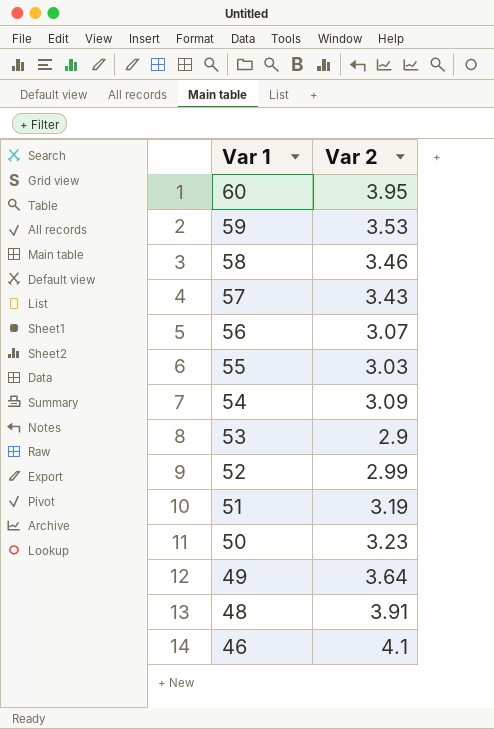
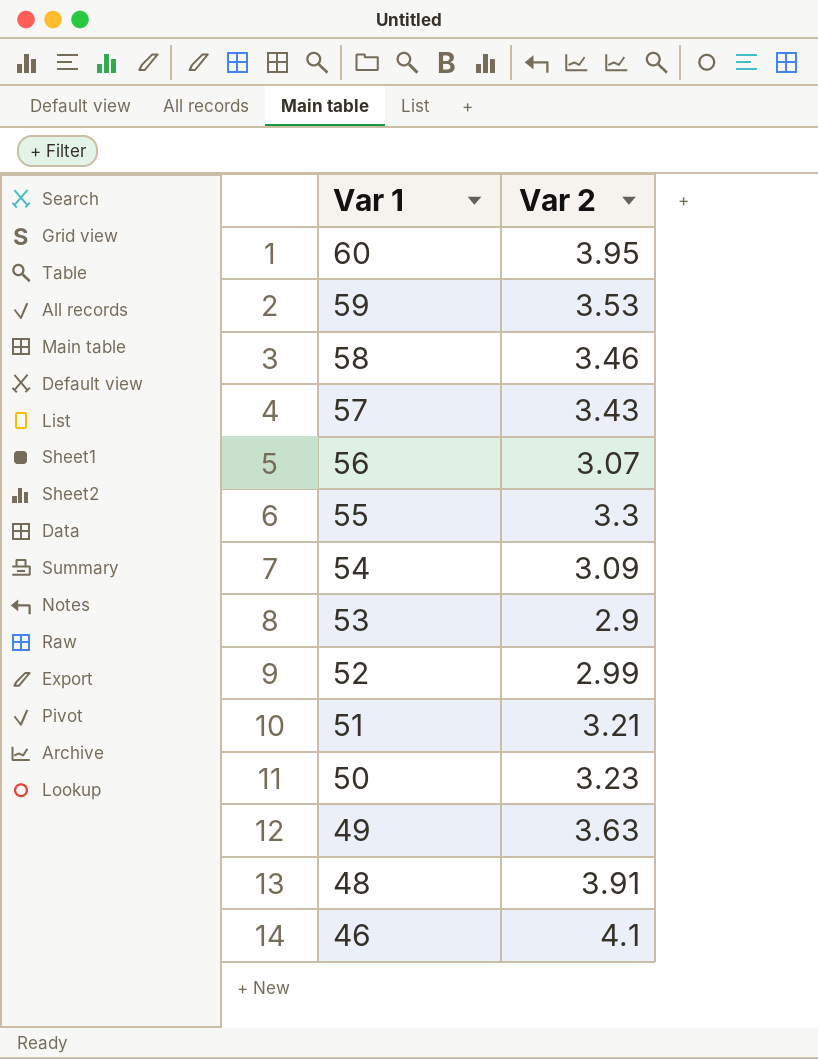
55 | Var 2: 3.03 -> 3.3
51 | Var 2: 3.19 -> 3.21
49 | Var 2: 3.64 -> 3.63

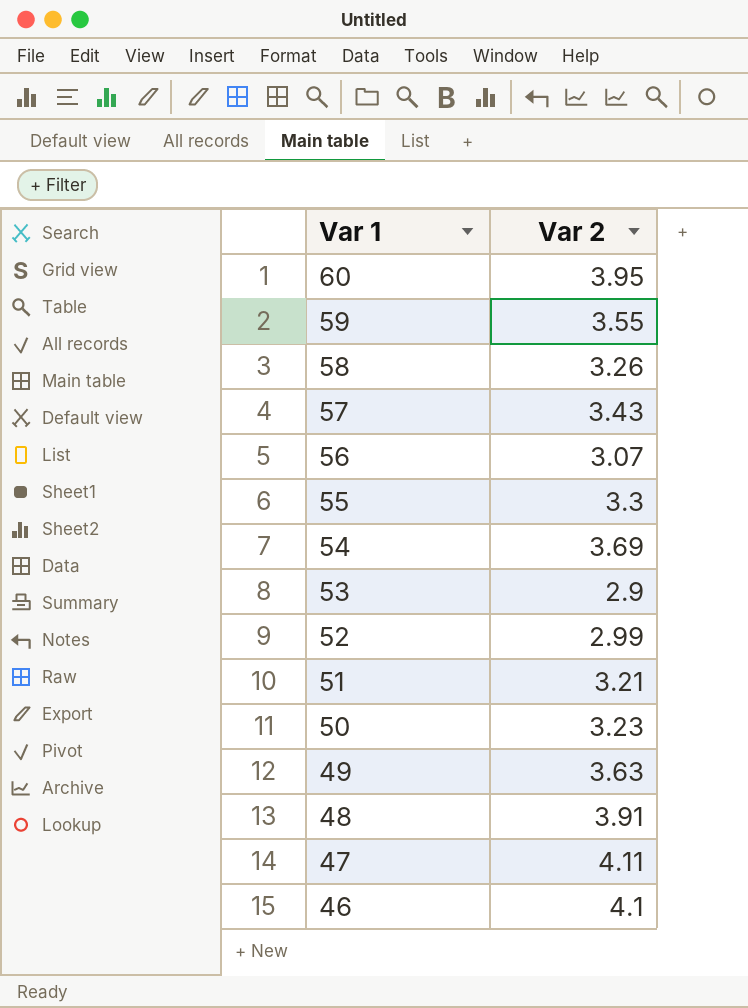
59 | Var 2: 3.53 -> 3.55
58 | Var 2: 3.46 -> 3.26
54 | Var 2: 3.09 -> 3.69
row 47: none -> 4.11

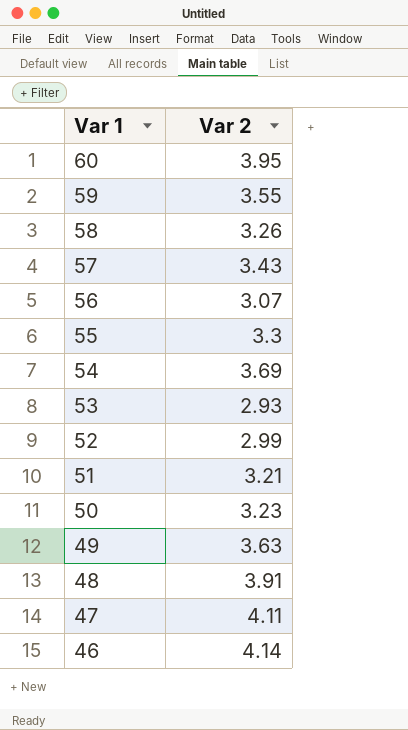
53 | Var 2: 2.9 -> 2.93
46 | Var 2: 4.1 -> 4.14

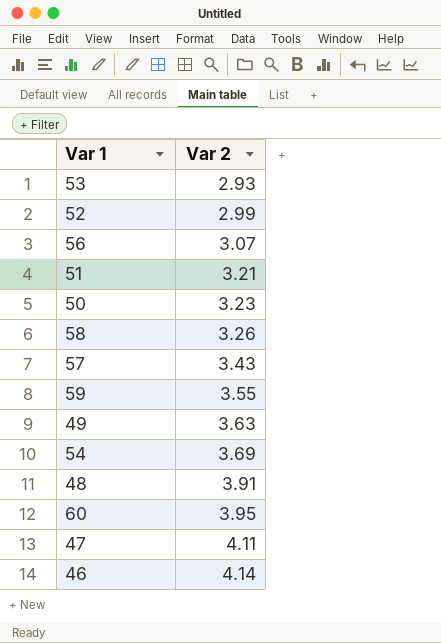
row order: Var 1 descending -> Var 2 ascending
row 55: 3.3 -> none

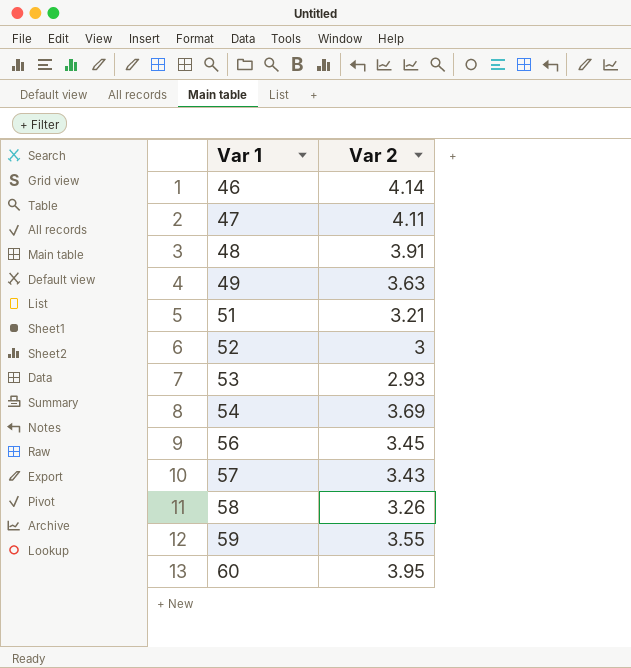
row order: Var 2 ascending -> Var 1 ascending
row 50: 3.23 -> none
52 | Var 2: 2.99 -> 3
56 | Var 2: 3.07 -> 3.45

